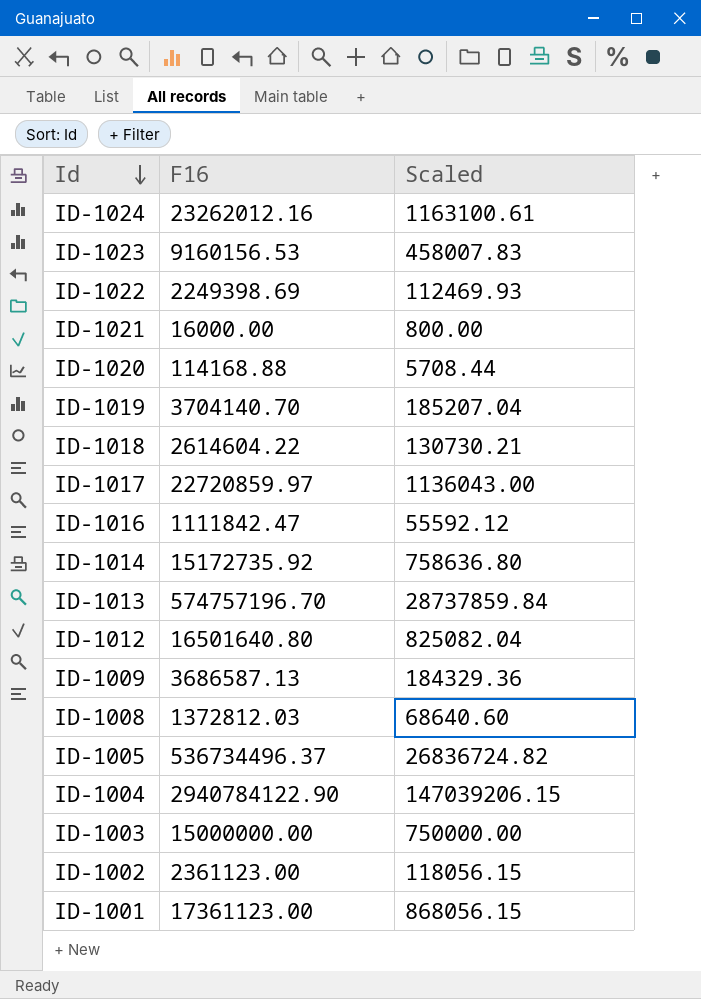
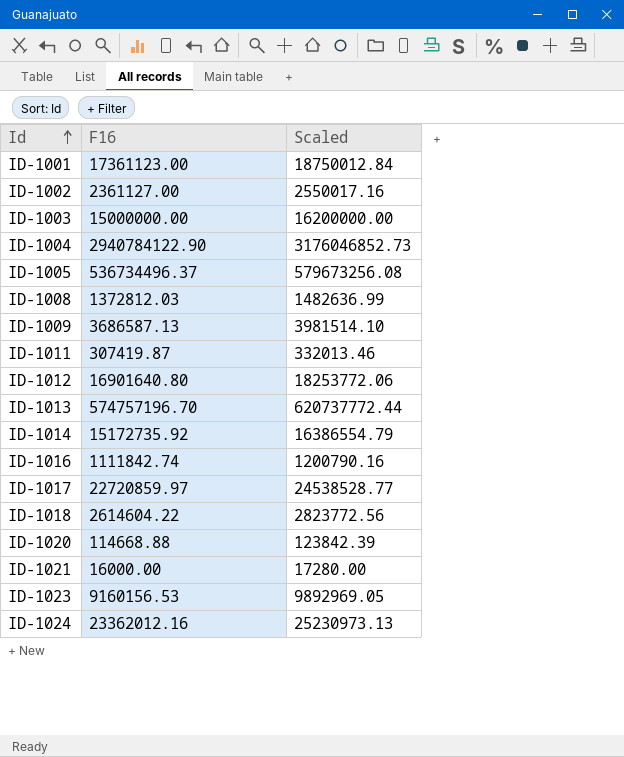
row order: Id descending -> Id ascending
column Scaled | formula: [F16] * 0.05 -> [F16] * 1.08
row ID-1022: 2249398.69 | 112469.93 -> none
row ID-1019: 3704140.70 | 185207.04 -> none
ID-1002 | F16: 2361123.00 -> 2361127.00
row ID-1011: none -> 307419.87 | 332013.46
ID-1012 | F16: 16501640.80 -> 16901640.80
ID-1016 | F16: 1111842.47 -> 1111842.74
ID-1020 | F16: 114168.88 -> 114668.88
ID-1024 | F16: 23262012.16 -> 23362012.16

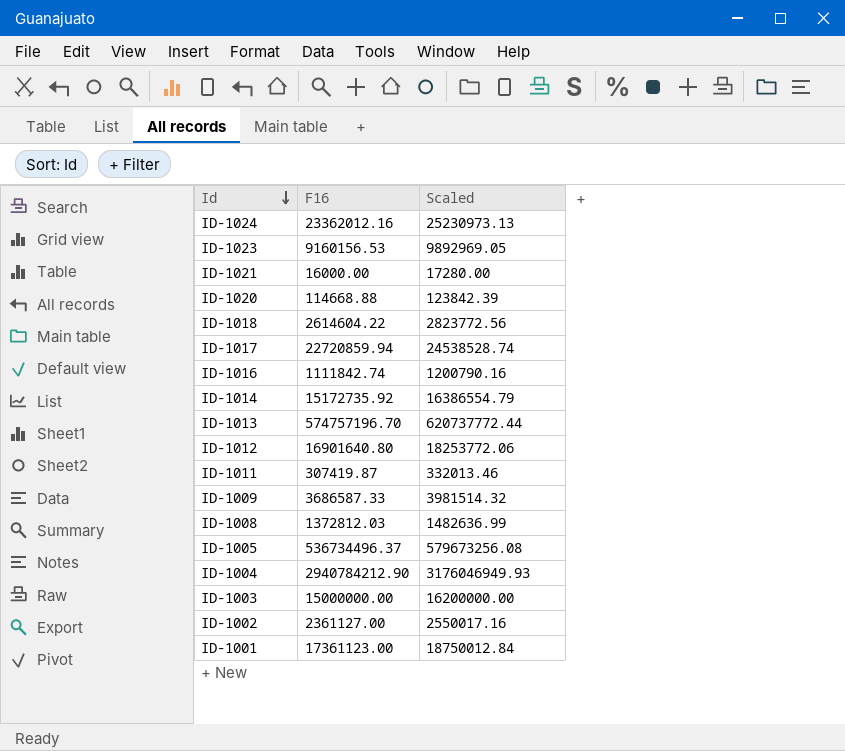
row order: Id ascending -> Id descending
ID-1017 | F16: 22720859.97 -> 22720859.94
ID-1017 | Scaled: 24538528.77 -> 24538528.74
ID-1009 | F16: 3686587.13 -> 3686587.33
ID-1009 | Scaled: 3981514.10 -> 3981514.32
ID-1004 | F16: 2940784122.90 -> 2940784212.90
ID-1004 | Scaled: 3176046852.73 -> 3176046949.93

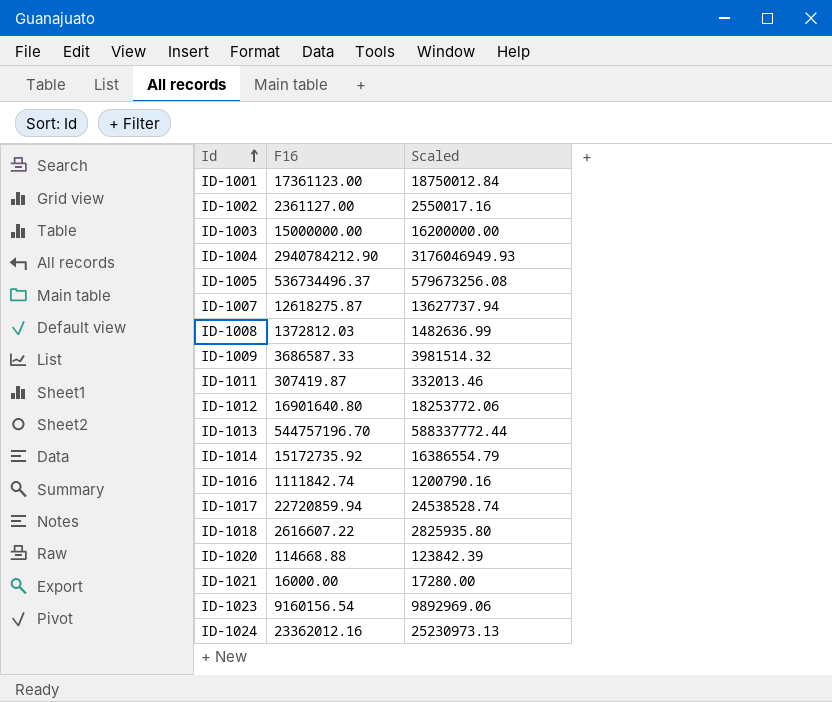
row order: Id descending -> Id ascending
row ID-1007: none -> 12618275.87 | 13627737.94
ID-1013 | F16: 574757196.70 -> 544757196.70
ID-1013 | Scaled: 620737772.44 -> 588337772.44
ID-1018 | F16: 2614604.22 -> 2616607.22
ID-1018 | Scaled: 2823772.56 -> 2825935.80
ID-1023 | F16: 9160156.53 -> 9160156.54
ID-1023 | Scaled: 9892969.05 -> 9892969.06

